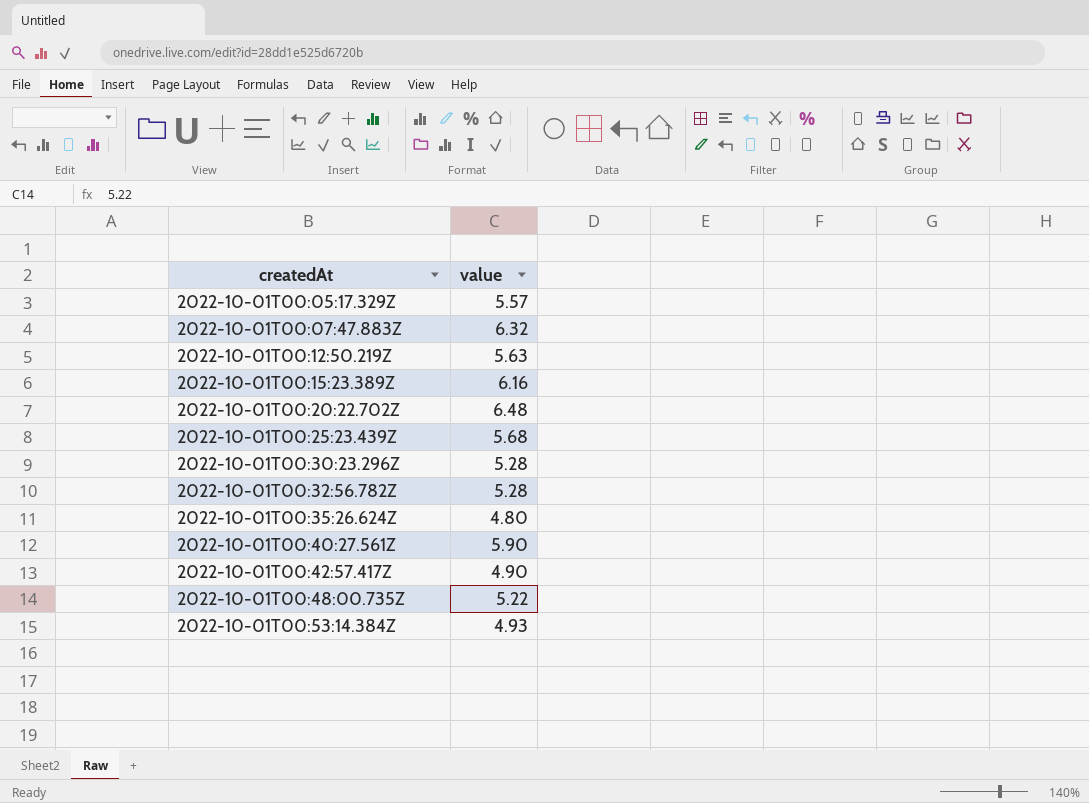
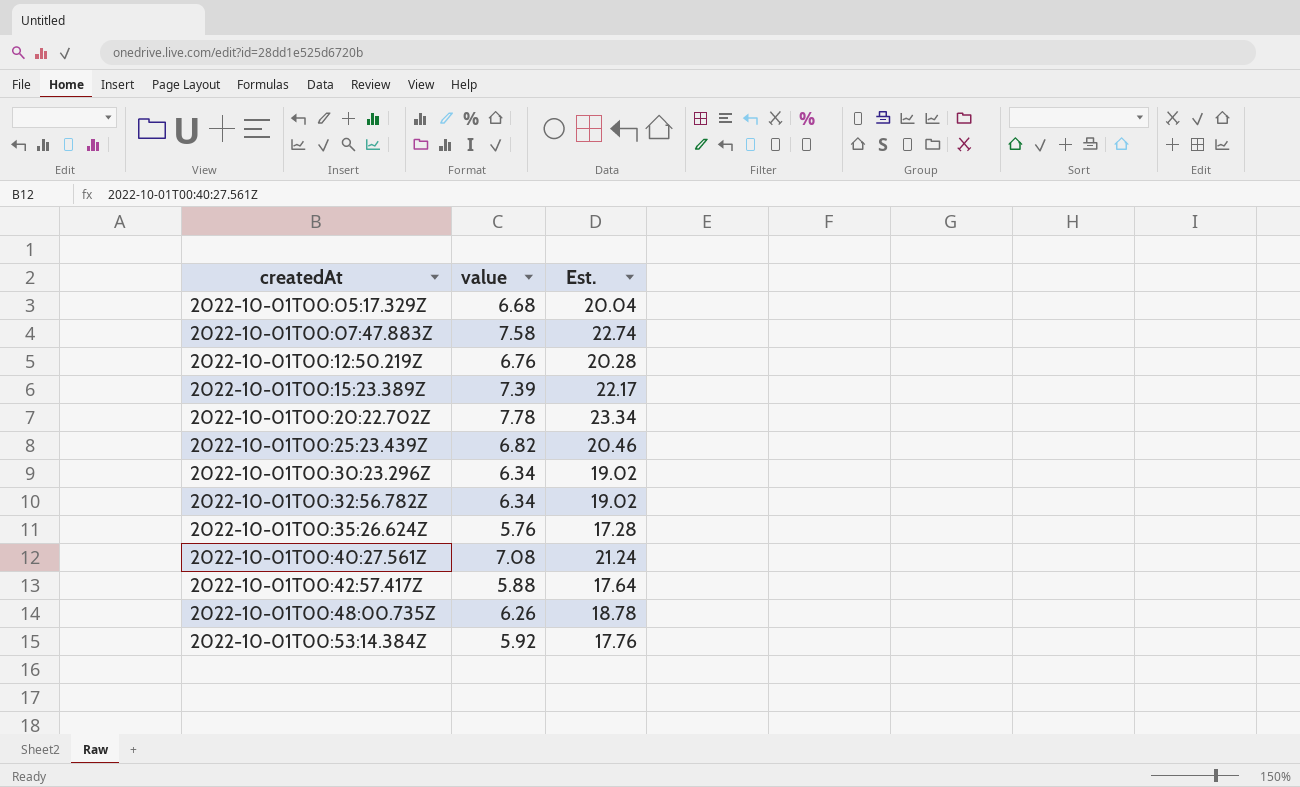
column Est. | formula: none -> [value] * 3
2022-10-01T00:05:17.329Z | value: 5.57 -> 6.68
2022-10-01T00:07:47.883Z | value: 6.32 -> 7.58
2022-10-01T00:12:50.219Z | value: 5.63 -> 6.76
2022-10-01T00:15:23.389Z | value: 6.16 -> 7.39
2022-10-01T00:20:22.702Z | value: 6.48 -> 7.78
2022-10-01T00:25:23.439Z | value: 5.68 -> 6.82
2022-10-01T00:30:23.296Z | value: 5.28 -> 6.34
2022-10-01T00:32:56.782Z | value: 5.28 -> 6.34
2022-10-01T00:35:26.624Z | value: 4.80 -> 5.76
2022-10-01T00:40:27.561Z | value: 5.90 -> 7.08
2022-10-01T00:42:57.417Z | value: 4.90 -> 5.88
2022-10-01T00:48:00.735Z | value: 5.22 -> 6.26
2022-10-01T00:53:14.384Z | value: 4.93 -> 5.92

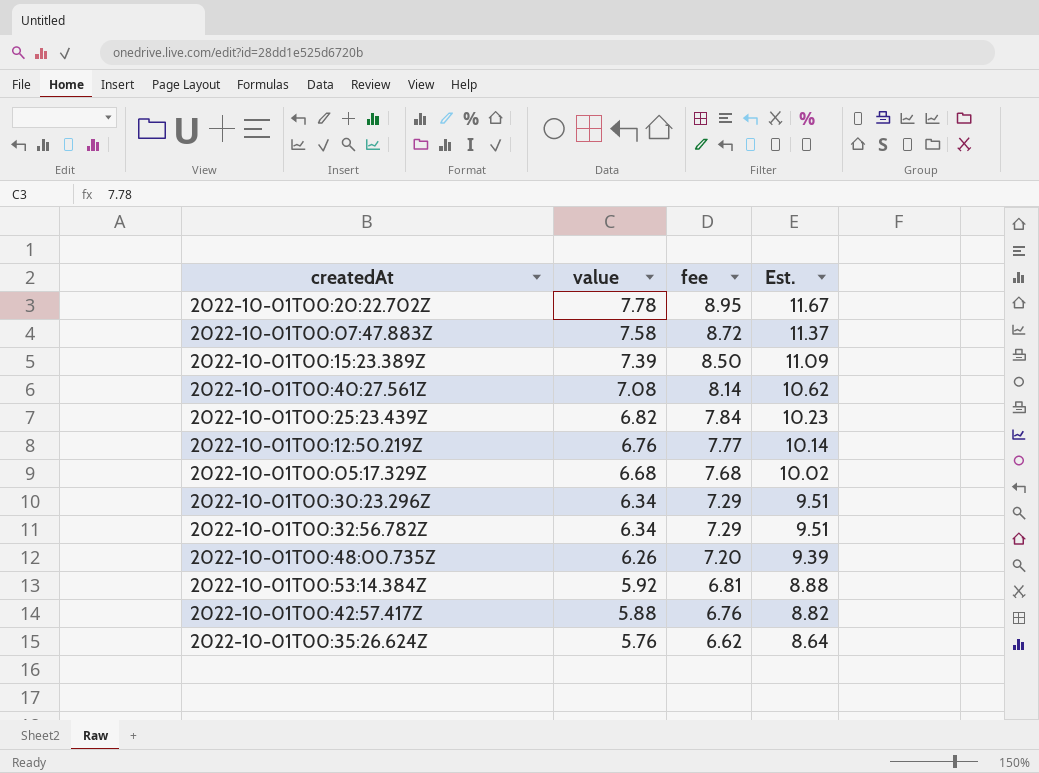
row order: createdAt ascending -> value descending
column fee | formula: none -> [value] * 1.15
column Est. | formula: [value] * 3 -> [value] * 1.5

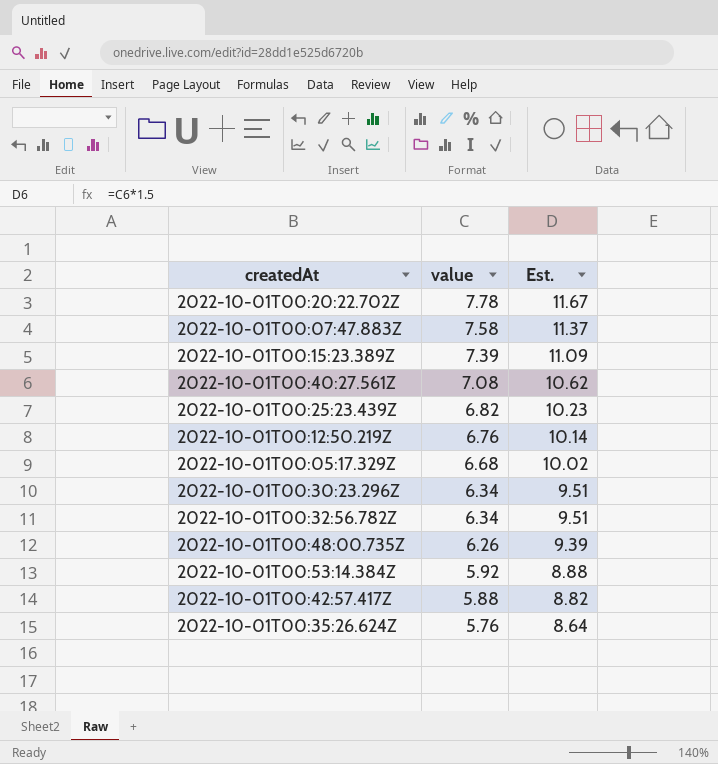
column fee | formula: [value] * 1.15 -> none

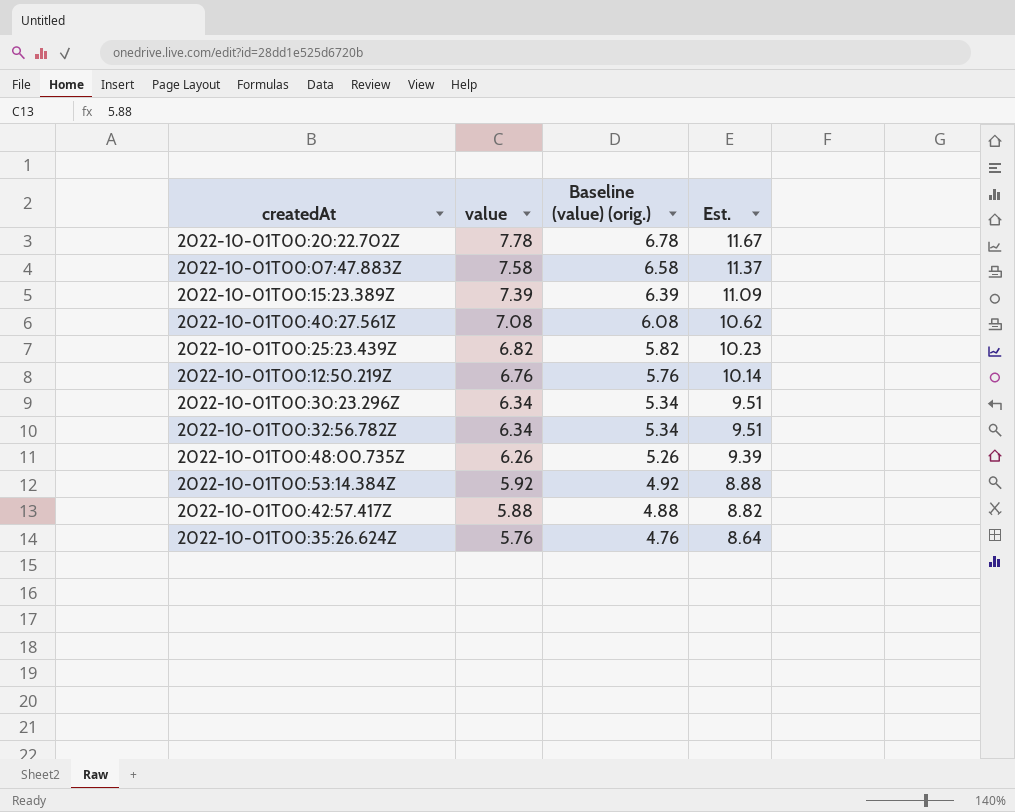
column Baseline (value) (orig.) | formula: none -> [value] - 1
row 2022-10-01T00:05:17.329Z: 6.68 | 10.02 -> none

